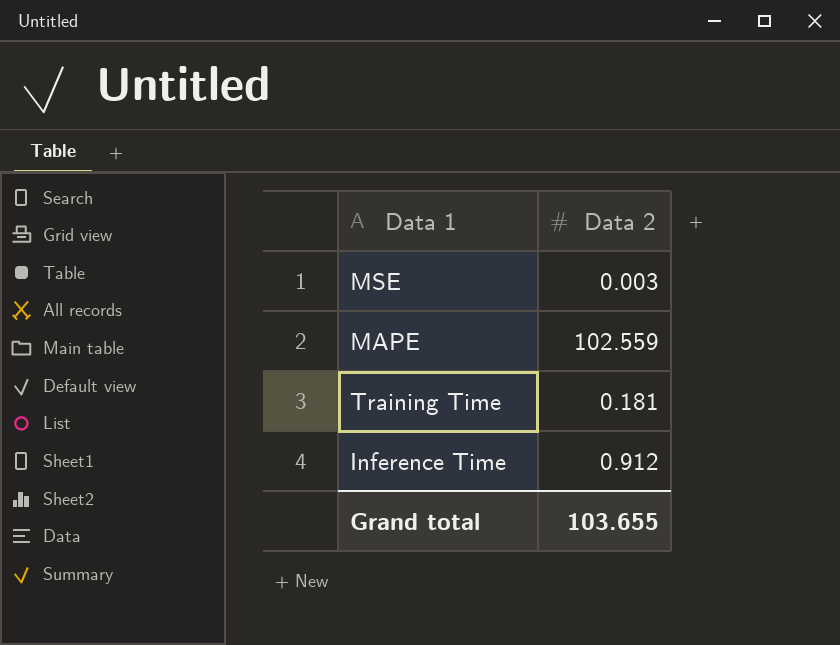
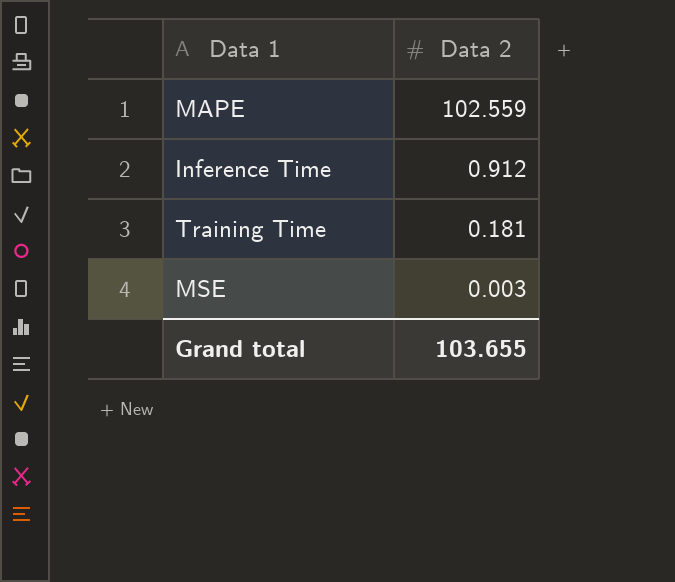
row order: none -> Data 2 descending

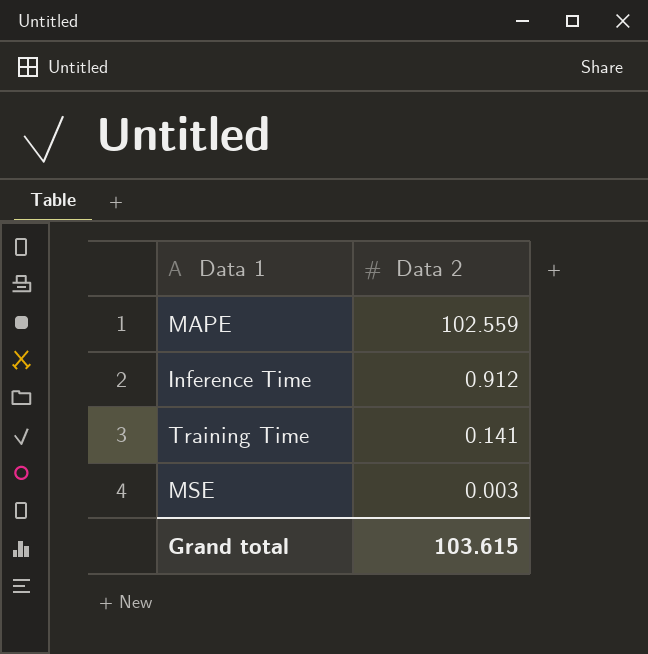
Training Time | Data 2: 0.181 -> 0.141
Grand total | Data 2: 103.655 -> 103.615

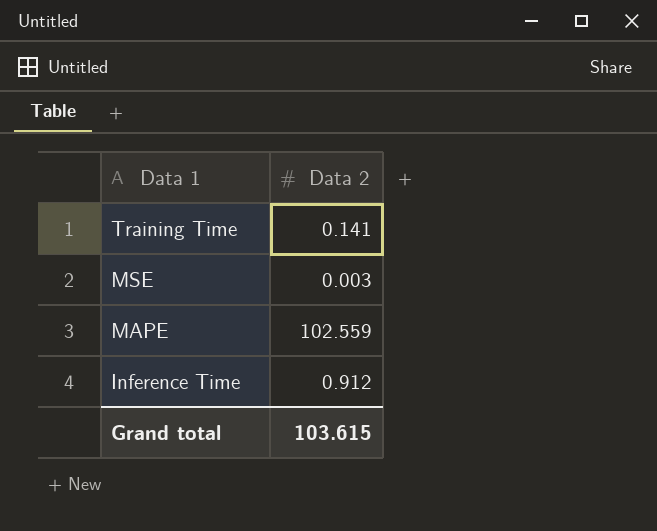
row order: Data 2 descending -> Data 1 descending

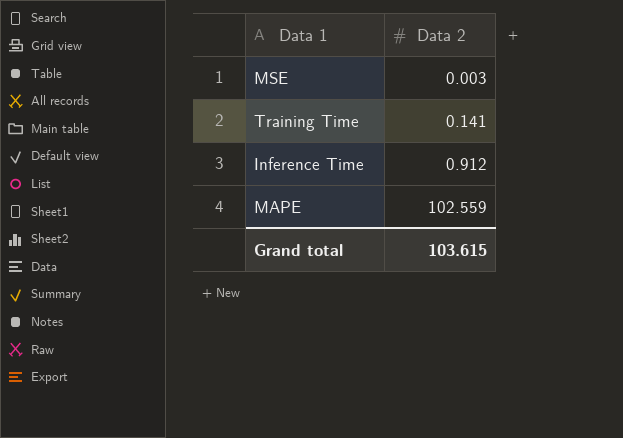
row order: Data 1 descending -> Data 2 ascending

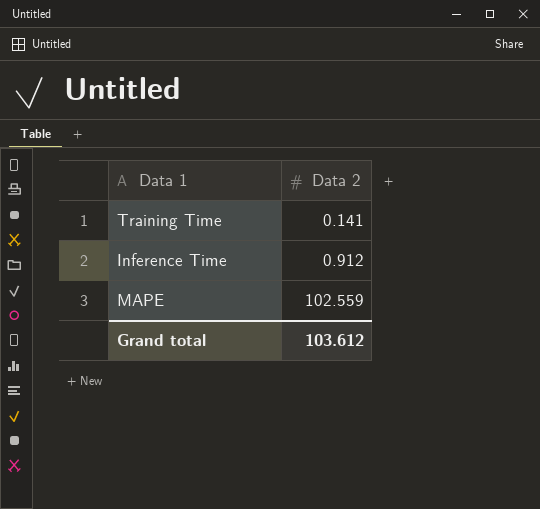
row MSE: 0.003 -> none
Grand total | Data 2: 103.615 -> 103.612

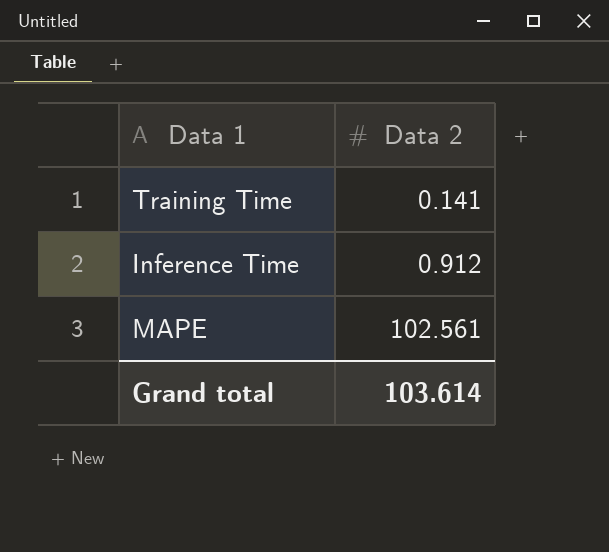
MAPE | Data 2: 102.559 -> 102.561
Grand total | Data 2: 103.612 -> 103.614

